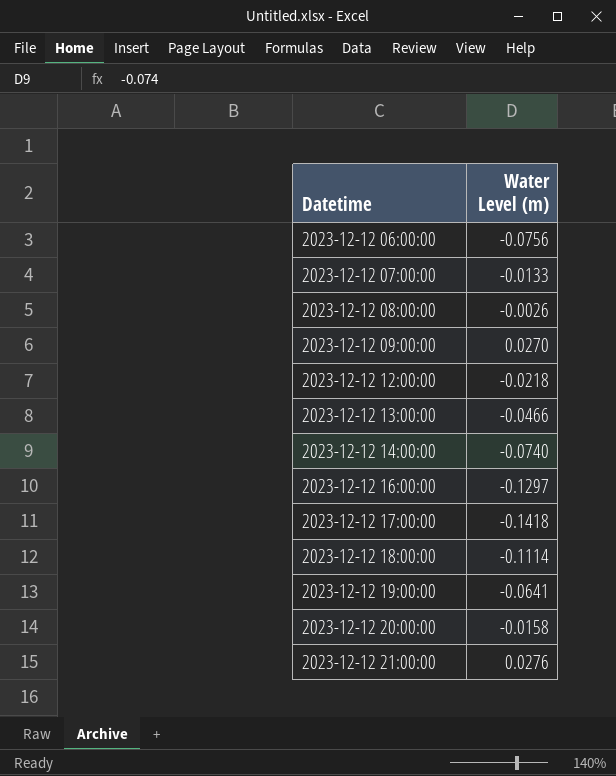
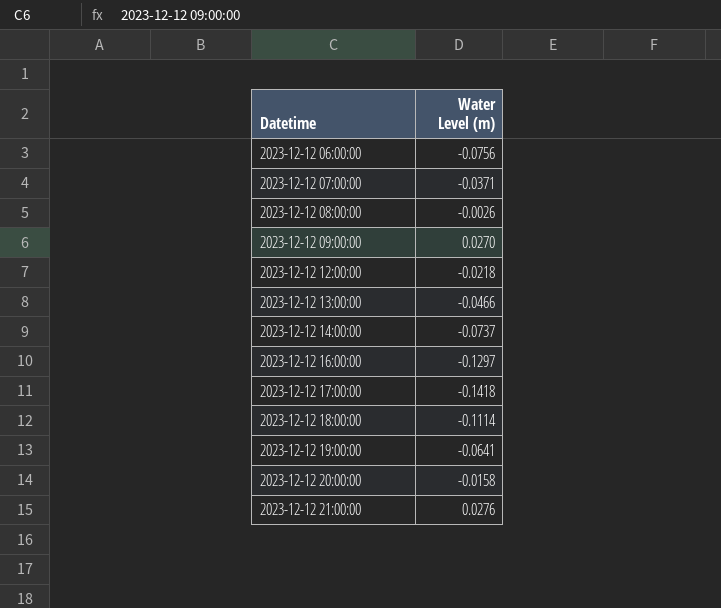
2023-12-12 07:00:00 | Water Level (m): -0.0133 -> -0.0371
2023-12-12 14:00:00 | Water Level (m): -0.0740 -> -0.0737

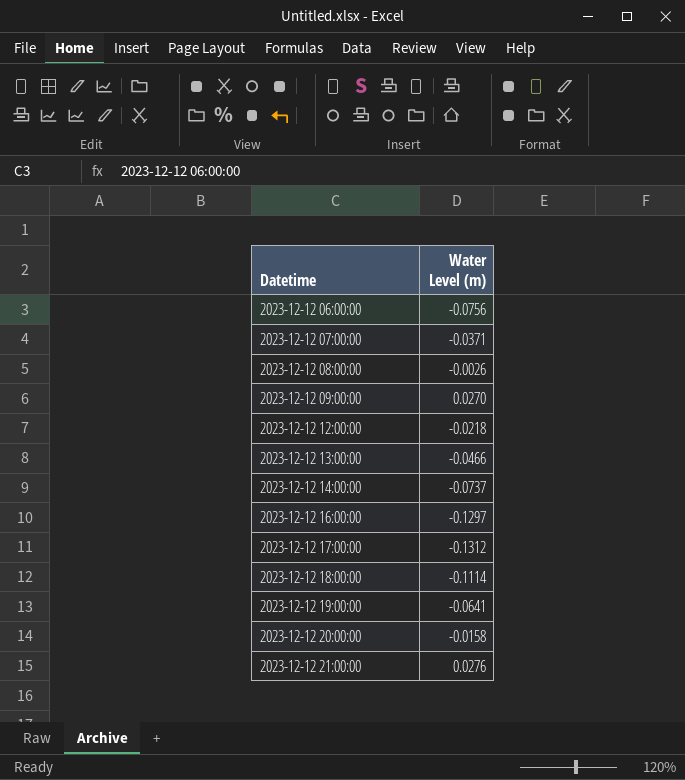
2023-12-12 17:00:00 | Water Level (m): -0.1418 -> -0.1312

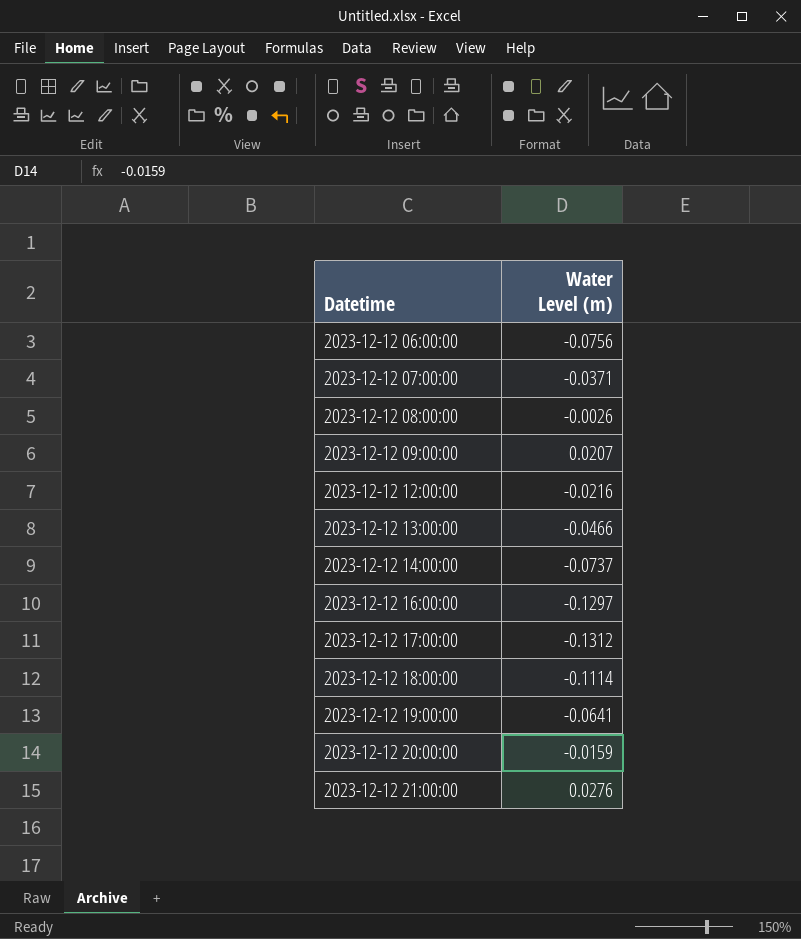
2023-12-12 09:00:00 | Water Level (m): 0.0270 -> 0.0207
2023-12-12 12:00:00 | Water Level (m): -0.0218 -> -0.0216
2023-12-12 20:00:00 | Water Level (m): -0.0158 -> -0.0159

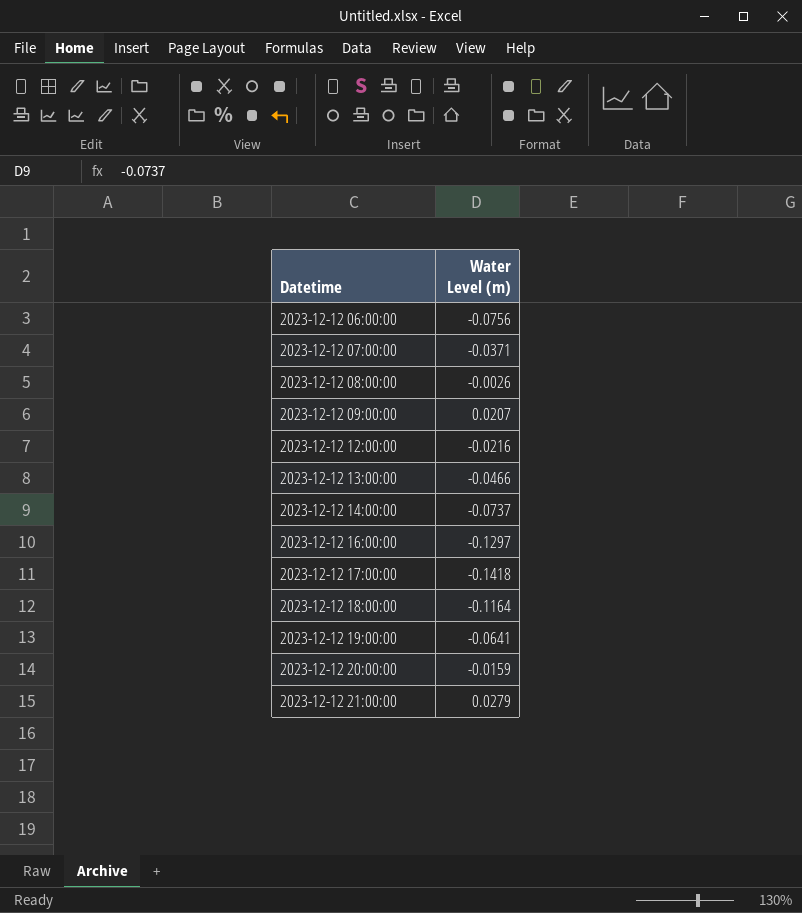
2023-12-12 17:00:00 | Water Level (m): -0.1312 -> -0.1418
2023-12-12 18:00:00 | Water Level (m): -0.1114 -> -0.1164
2023-12-12 21:00:00 | Water Level (m): 0.0276 -> 0.0279

